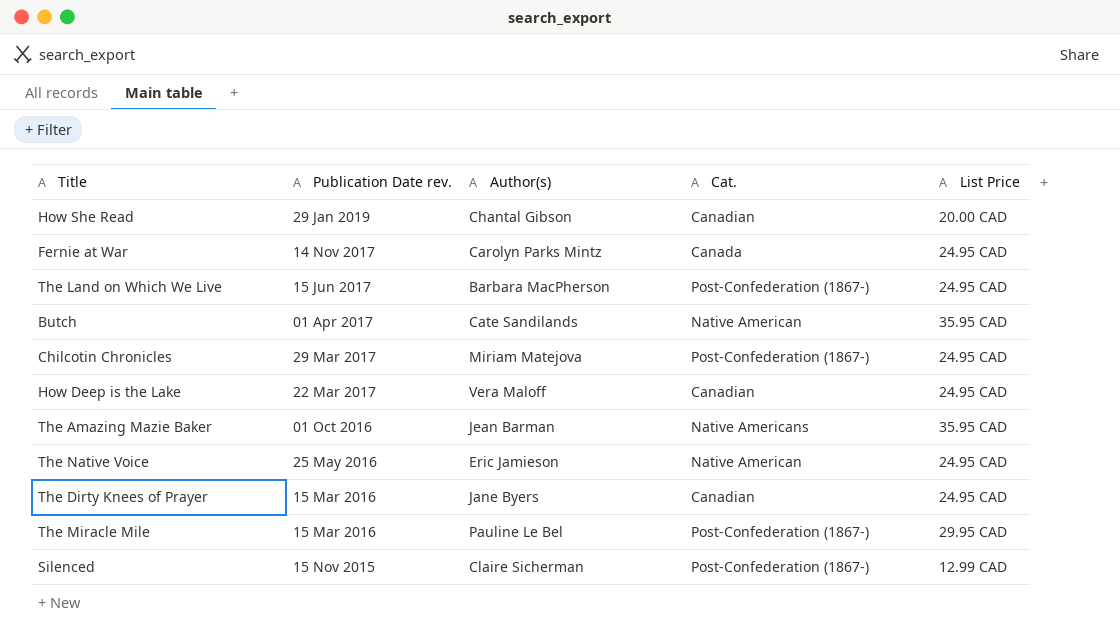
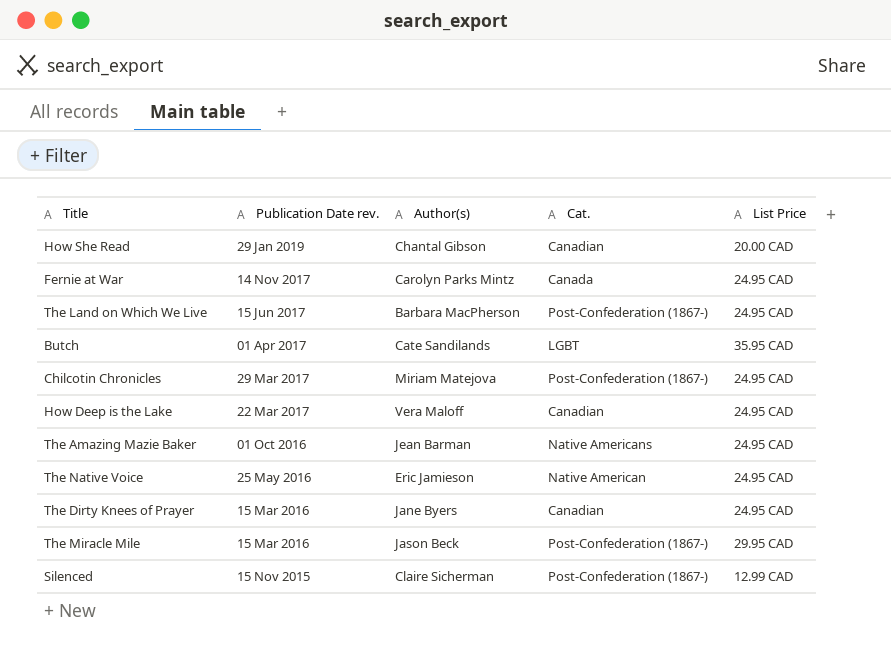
Butch | Cat.: Native American -> LGBT
The Amazing Mazie Baker | List Price: 35.95 CAD -> 24.95 CAD
The Miracle Mile | Author(s): Pauline Le Bel -> Jason Beck

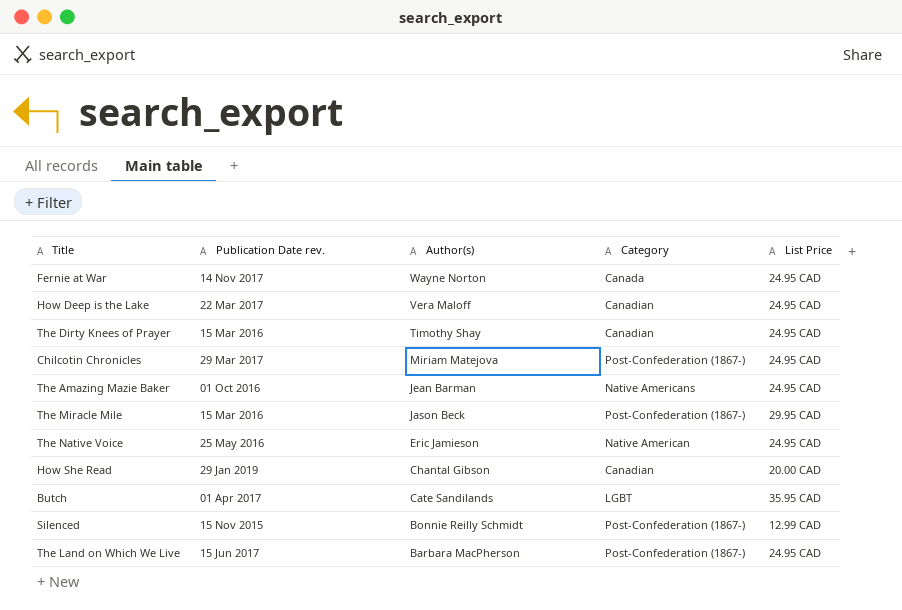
row order: Publication Date rev. descending -> Author(s) descending
column name: Cat. -> Category
Fernie at War | Author(s): Carolyn Parks Mintz -> Wayne Norton
The Dirty Knees of Prayer | Author(s): Jane Byers -> Timothy Shay
Silenced | Author(s): Claire Sicherman -> Bonnie Reilly Schmidt

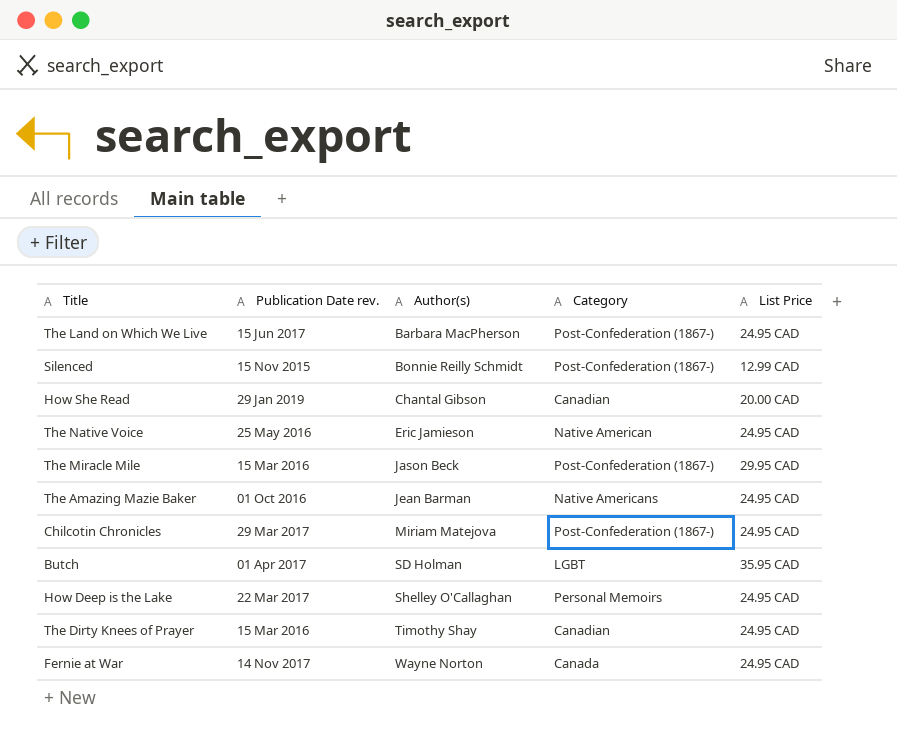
row order: Author(s) descending -> Author(s) ascending
Butch | Author(s): Cate Sandilands -> SD Holman
How Deep is the Lake | Author(s): Vera Maloff -> Shelley O'Callaghan
How Deep is the Lake | Category: Canadian -> Personal Memoirs

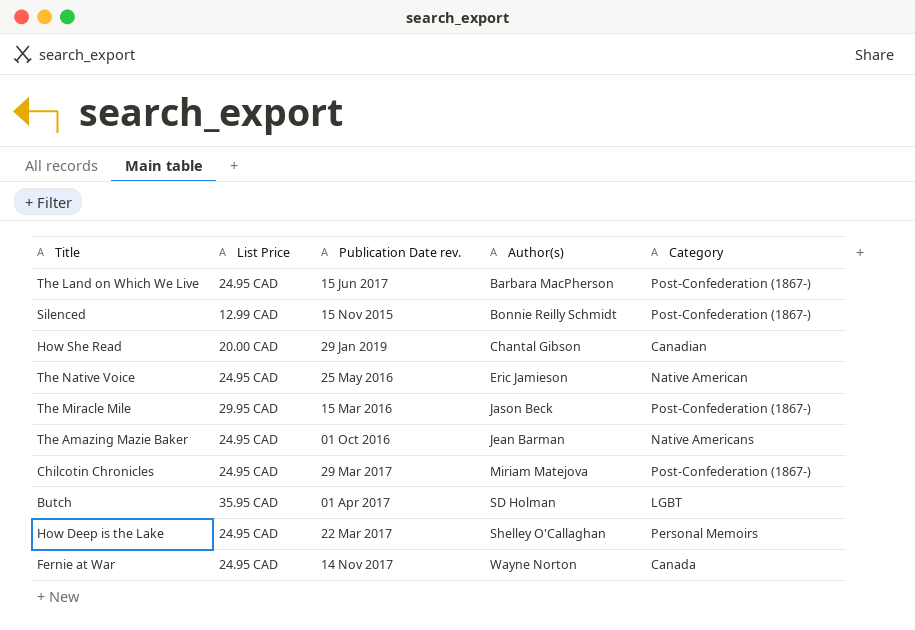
column List Price | position: 5 -> 2
row The Dirty Knees of Prayer: 15 Mar 2016 | Timothy Shay | Canadian | 24.95 CAD -> none

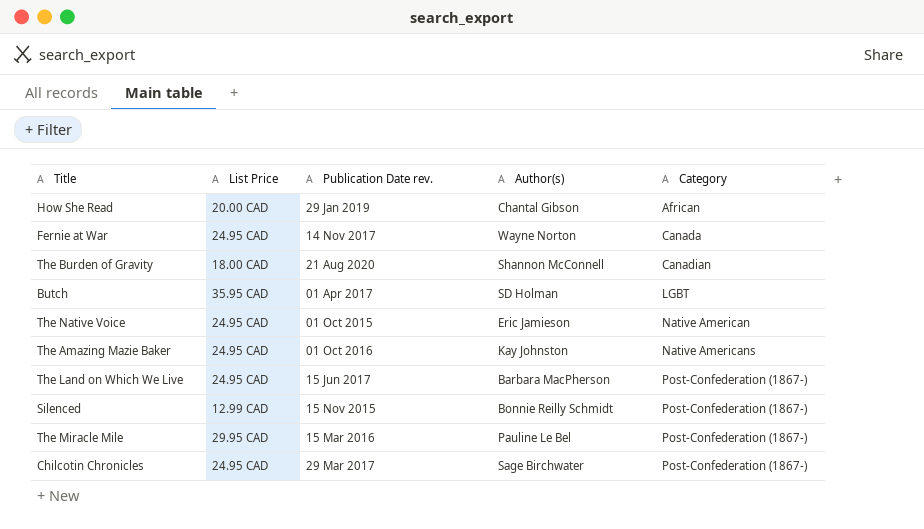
row order: Author(s) ascending -> Category ascending
row How Deep is the Lake: 24.95 CAD | 22 Mar 2017 | Shelley O'Callaghan | Personal Memoirs -> none
How She Read | Category: Canadian -> African
row The Burden of Gravity: none -> 18.00 CAD | 21 Aug 2020 | Shannon McConnell | Canadian
The Native Voice | Publication Date rev.: 25 May 2016 -> 01 Oct 2015
The Amazing Mazie Baker | Author(s): Jean Barman -> Kay Johnston
The Miracle Mile | Author(s): Jason Beck -> Pauline Le Bel
Chilcotin Chronicles | Author(s): Miriam Matejova -> Sage Birchwater

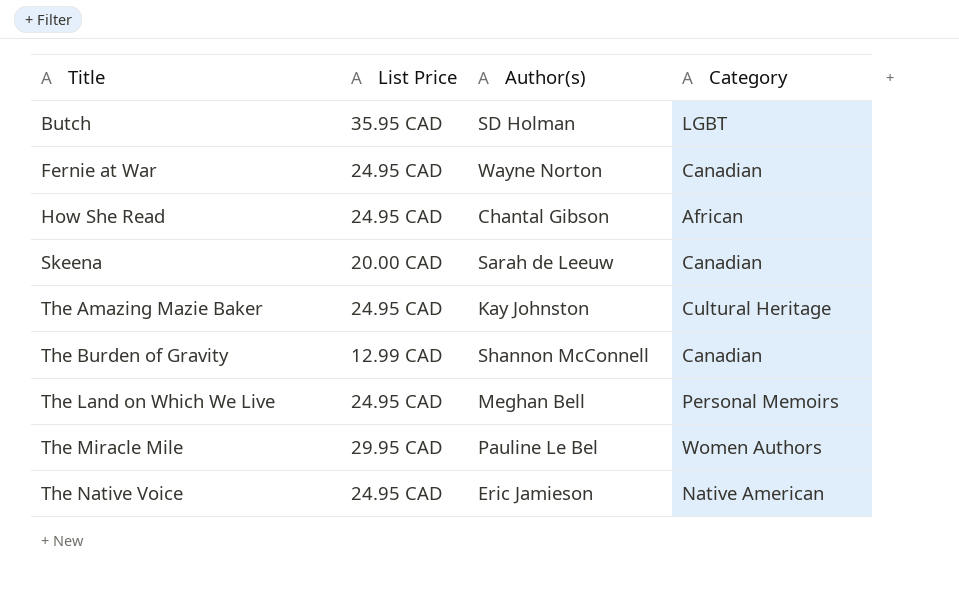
row order: Category ascending -> Title ascending
column Publication Date rev. | position: 3 -> none
row Silenced: 12.99 CAD | 15 Nov 2015 | Bonnie Reilly Schmidt | Post-Confederation (1867-) -> none
row Chilcotin Chronicles: 24.95 CAD | 29 Mar 2017 | Sage Birchwater | Post-Confederation (1867-) -> none
Fernie at War | Category: Canada -> Canadian
How She Read | List Price: 20.00 CAD -> 24.95 CAD
row Skeena: none -> 20.00 CAD | Sarah de Leeuw | Canadian
The Amazing Mazie Baker | Category: Native Americans -> Cultural Heritage
The Burden of Gravity | List Price: 18.00 CAD -> 12.99 CAD
The Land on Which We Live | Author(s): Barbara MacPherson -> Meghan Bell
The Land on Which We Live | Category: Post-Confederation (1867-) -> Personal Memoirs
The Miracle Mile | Category: Post-Confederation (1867-) -> Women Authors

